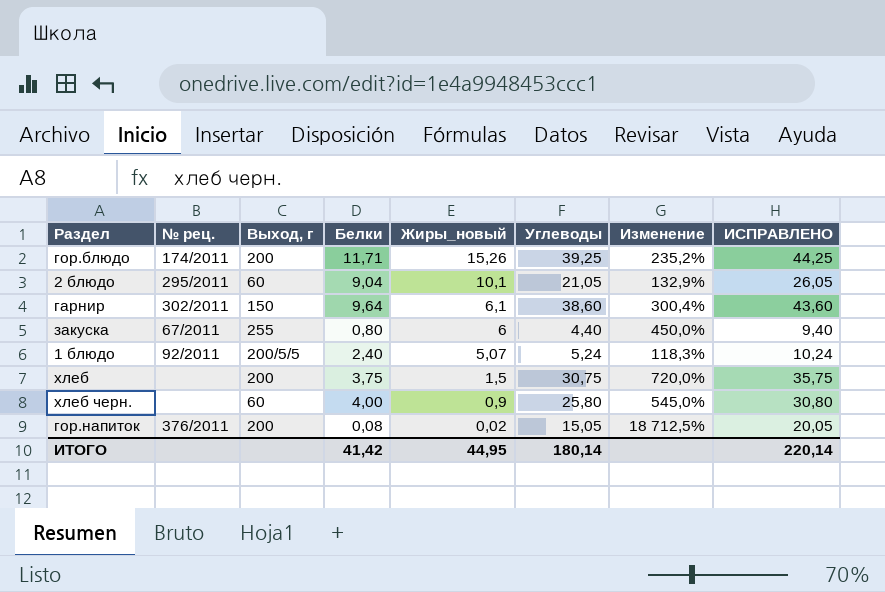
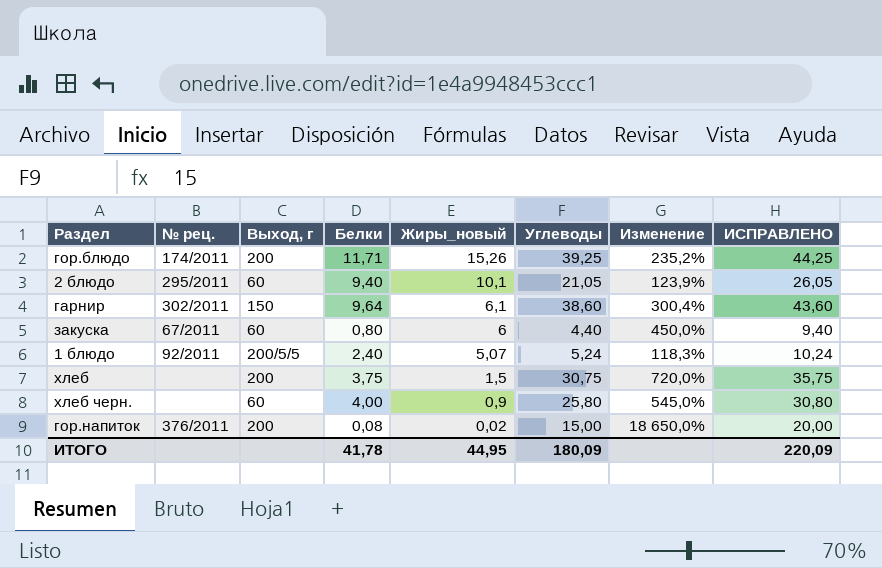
2 блюдо | Белки: 9,04 -> 9,40
2 блюдо | Изменение: 132,9% -> 123,9%
закуска | Выход, г: 255 -> 60
гор.напиток | Углеводы: 15,05 -> 15,00
гор.напиток | Изменение: 18 712,5% -> 18 650,0%
гор.напиток | ИСПРАВЛЕНО: 20,05 -> 20,00
ИТОГО | Белки: 41,42 -> 41,78
ИТОГО | Углеводы: 180,14 -> 180,09
ИТОГО | ИСПРАВЛЕНО: 220,14 -> 220,09

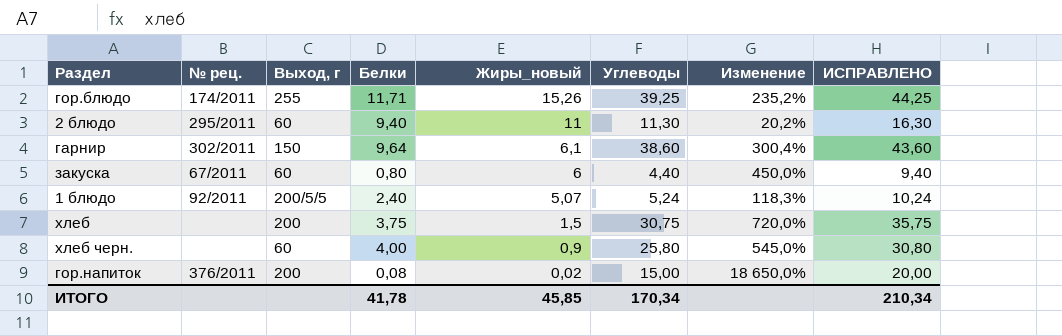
гор.блюдо | Выход, г: 200 -> 255
2 блюдо | Жиры_новый: 10,1 -> 11
2 блюдо | Углеводы: 21,05 -> 11,30
2 блюдо | Изменение: 123,9% -> 20,2%
2 блюдо | ИСПРАВЛЕНО: 26,05 -> 16,30
ИТОГО | Жиры_новый: 44,95 -> 45,85
ИТОГО | Углеводы: 180,09 -> 170,34
ИТОГО | ИСПРАВЛЕНО: 220,09 -> 210,34

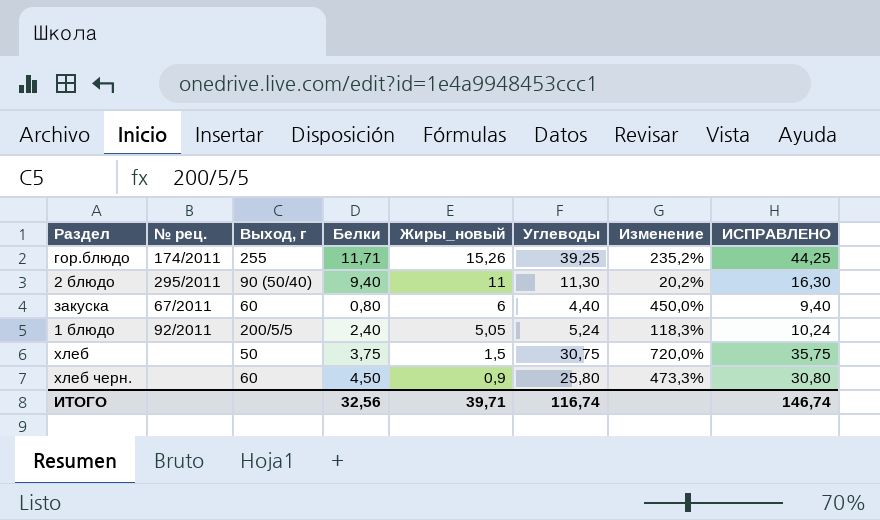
row гарнир: 302/2011 | 150 | 9,64 | 6,1 | 38,60 | 300,4% | 43,60 -> none
row гор.напиток: 376/2011 | 200 | 0,08 | 0,02 | 15,00 | 18 650,0% | 20,00 -> none
2 блюдо | Выход, г: 60 -> 90 (50/40)
1 блюдо | Жиры_новый: 5,07 -> 5,05
хлеб | Выход, г: 200 -> 50
хлеб черн. | Белки: 4,00 -> 4,50
хлеб черн. | Изменение: 545,0% -> 473,3%
ИТОГО | Белки: 41,78 -> 32,56
ИТОГО | Жиры_новый: 45,85 -> 39,71
ИТОГО | Углеводы: 170,34 -> 116,74
ИТОГО | ИСПРАВЛЕНО: 210,34 -> 146,74

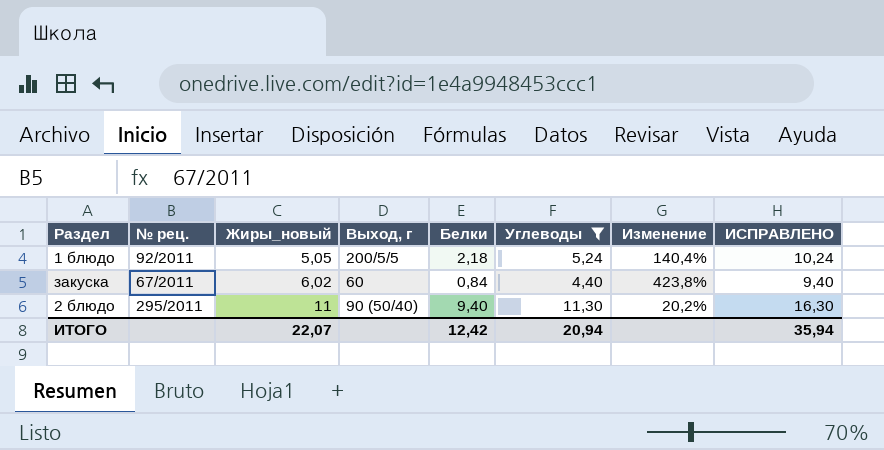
filter: none -> Углеводы <= 11,30
row order: Жиры_новый descending -> Жиры_новый ascending
column Жиры_новый | position: 5 -> 3
1 блюдо | Белки: 2,40 -> 2,18
1 блюдо | Изменение: 118,3% -> 140,4%
закуска | Жиры_новый: 6 -> 6,02
закуска | Белки: 0,80 -> 0,84
закуска | Изменение: 450,0% -> 423,8%
ИТОГО | Жиры_новый: 39,71 -> 22,07
ИТОГО | Белки: 32,56 -> 12,42
ИТОГО | Углеводы: 116,74 -> 20,94
ИТОГО | ИСПРАВЛЕНО: 146,74 -> 35,94

